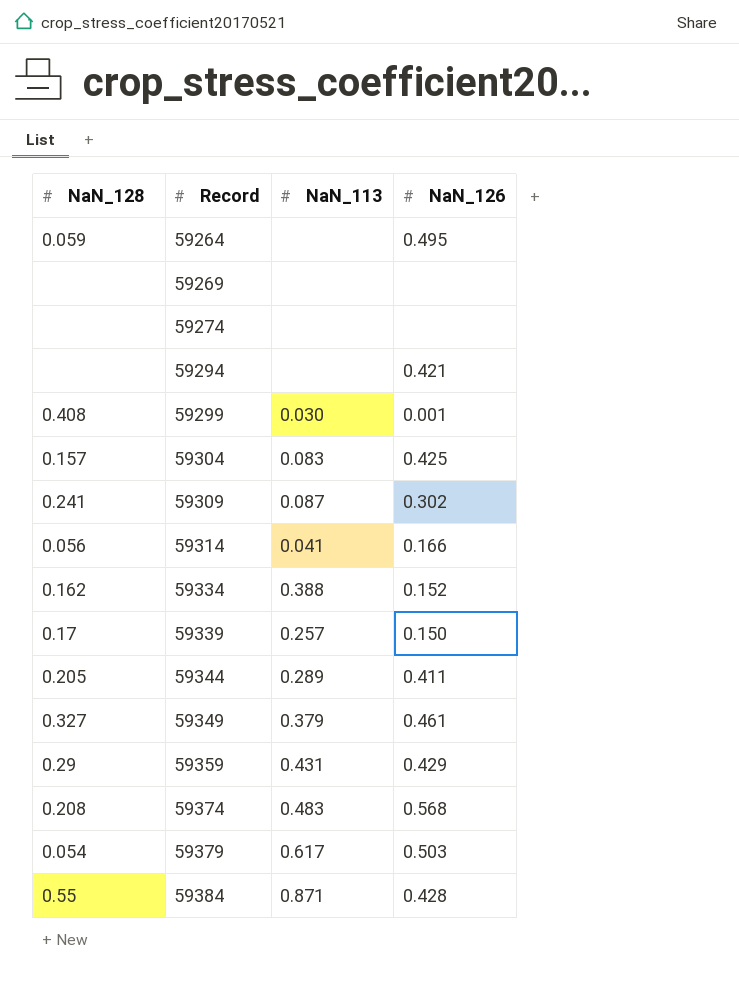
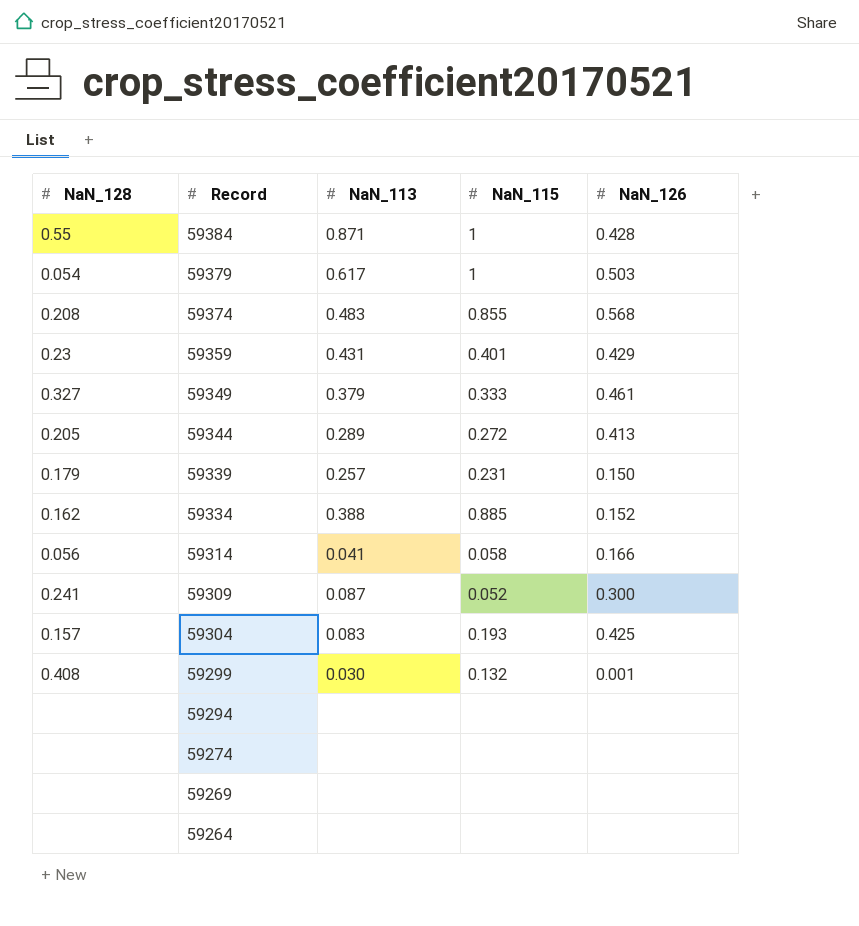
row order: Record ascending -> Record descending
column NaN_115 | position: none -> 4
59359 | NaN_128: 0.29 -> 0.23
59344 | NaN_126: 0.411 -> 0.413
59339 | NaN_128: 0.17 -> 0.179
59309 | NaN_126: 0.302 -> 0.300
59294 | NaN_126: 0.421 -> none
59264 | NaN_128: 0.059 -> none
59264 | NaN_126: 0.495 -> none

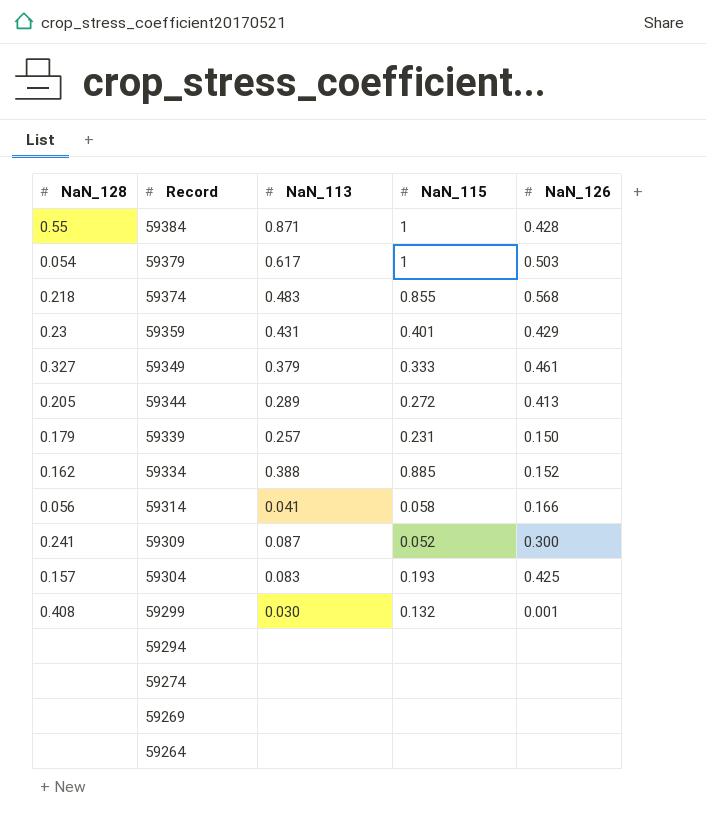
59374 | NaN_128: 0.208 -> 0.218

